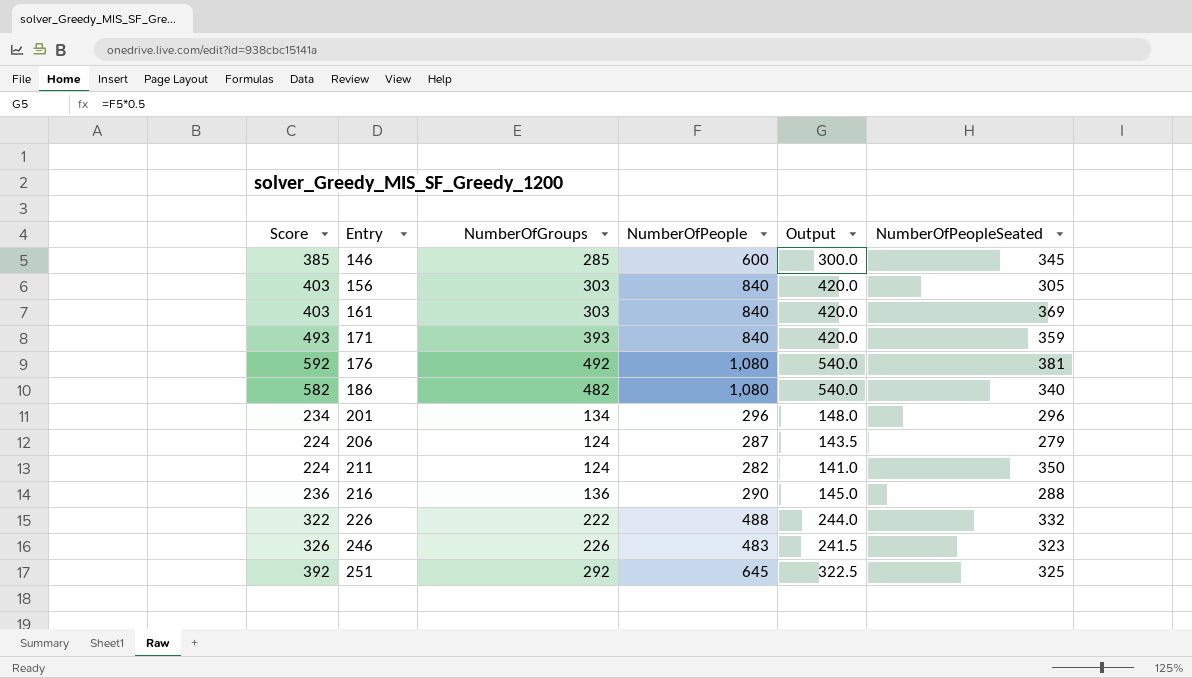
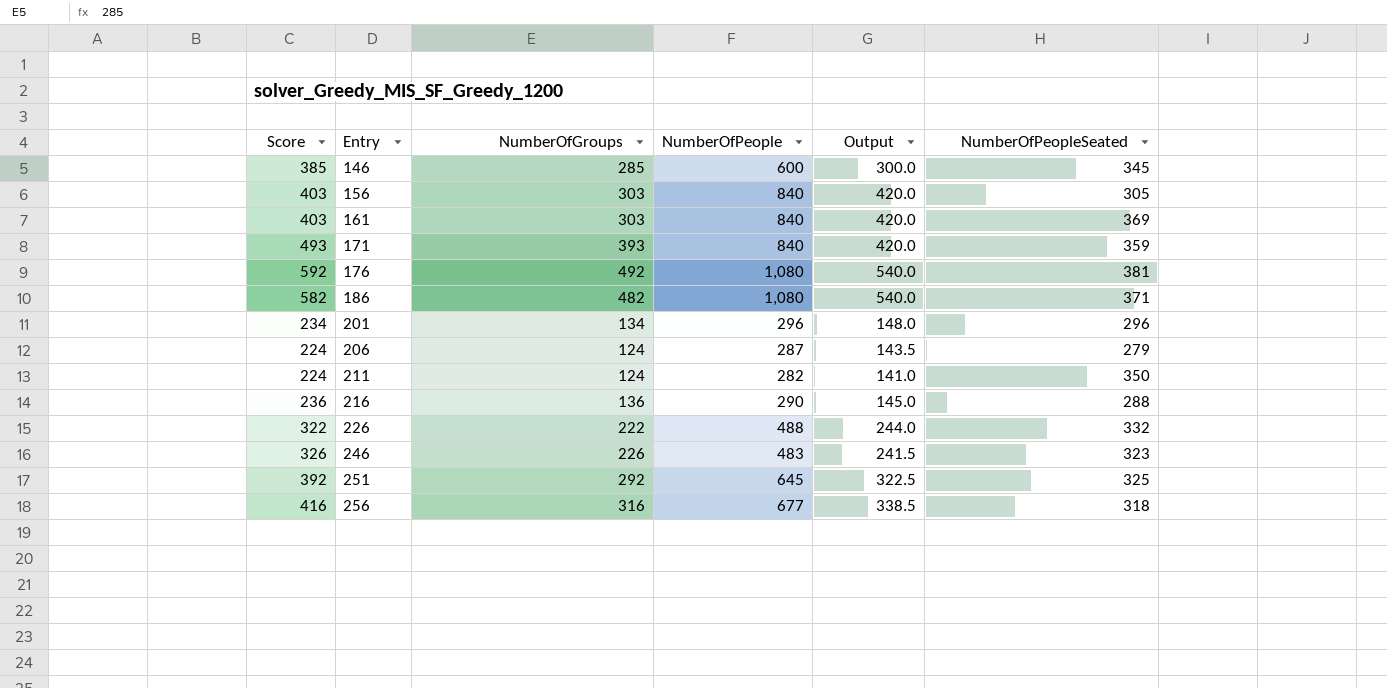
186 | NumberOfPeopleSeated: 340 -> 371
row 256: none -> 416 | 316 | 677 | 338.5 | 318

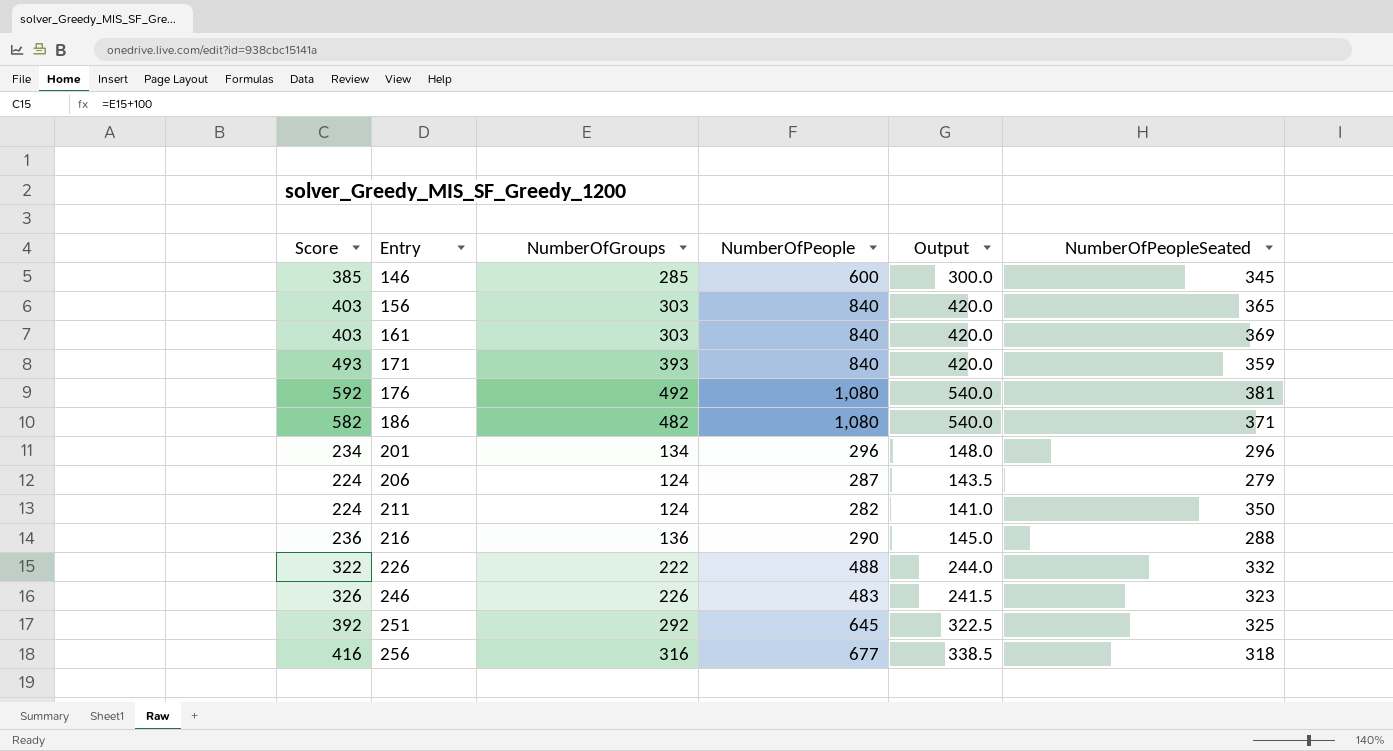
156 | NumberOfPeopleSeated: 305 -> 365

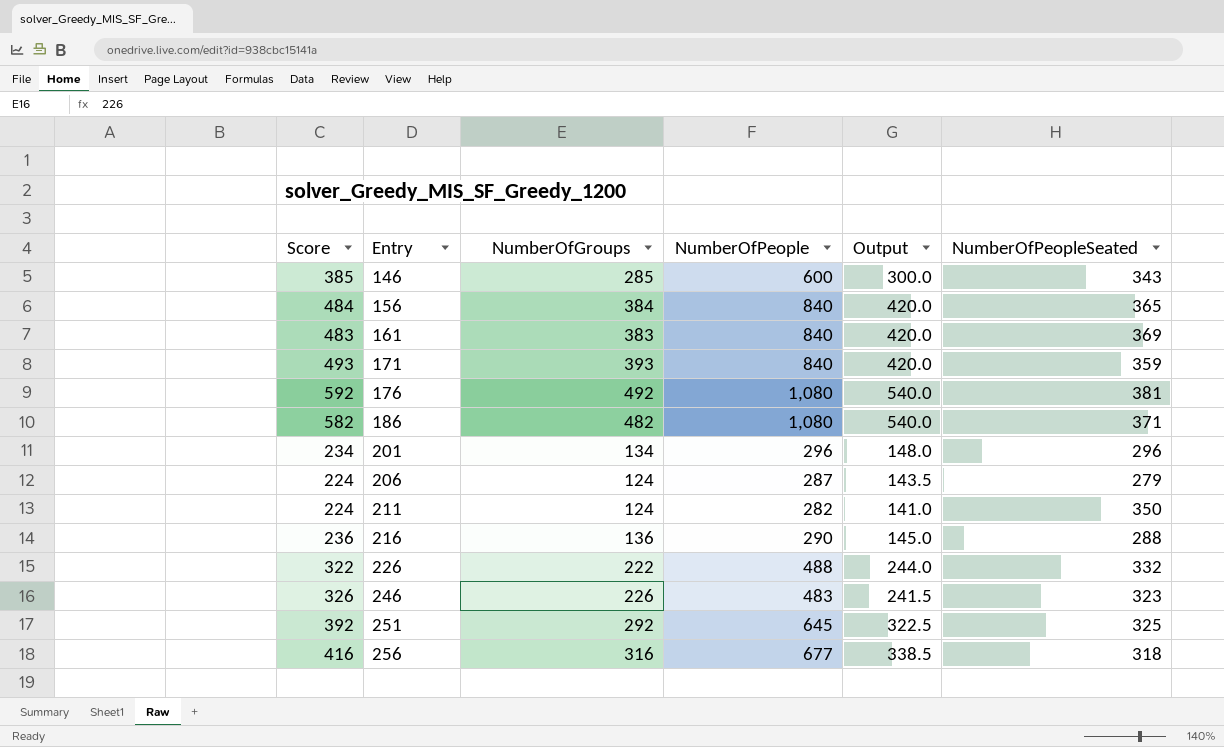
146 | NumberOfPeopleSeated: 345 -> 343
156 | Score: 403 -> 484
156 | NumberOfGroups: 303 -> 384
161 | Score: 403 -> 483
161 | NumberOfGroups: 303 -> 383

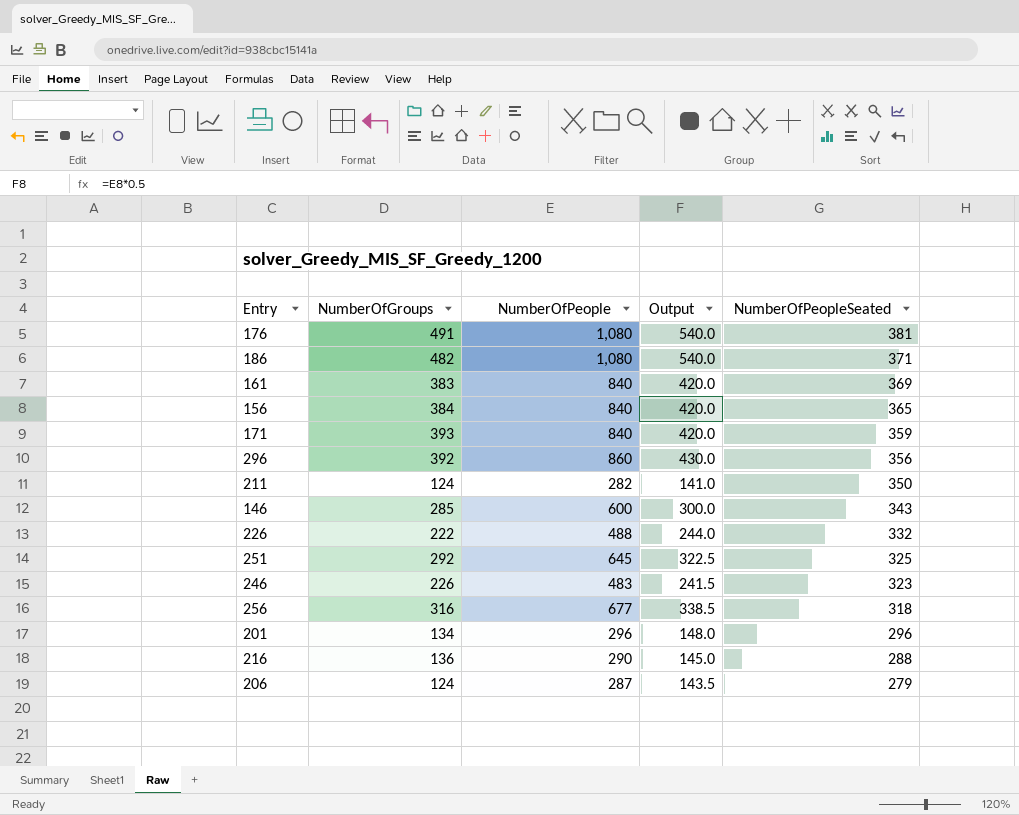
row order: Entry ascending -> NumberOfPeopleSeated descending
column Score | formula: [NumberOfGroups] + 100 -> none
176 | NumberOfGroups: 492 -> 491
row 296: none -> 392 | 860 | 430.0 | 356

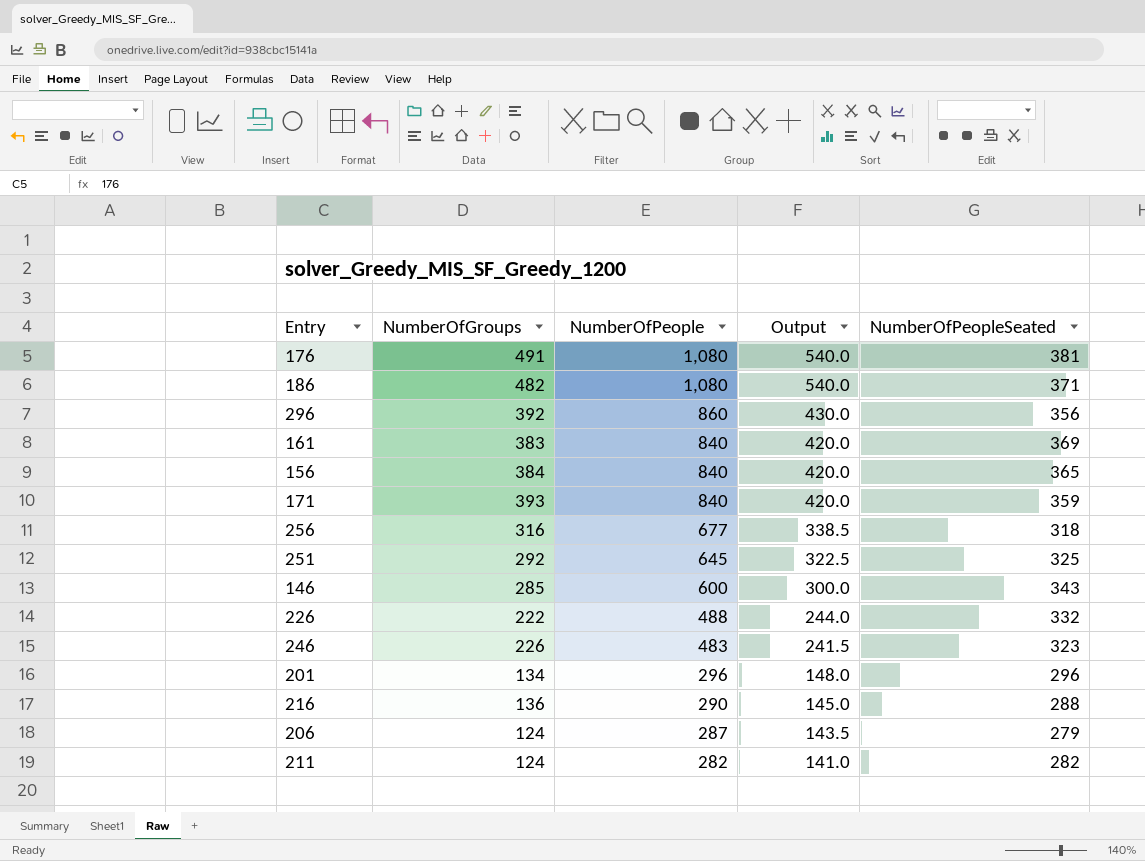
row order: NumberOfPeopleSeated descending -> NumberOfPeople descending
211 | NumberOfPeopleSeated: 350 -> 282

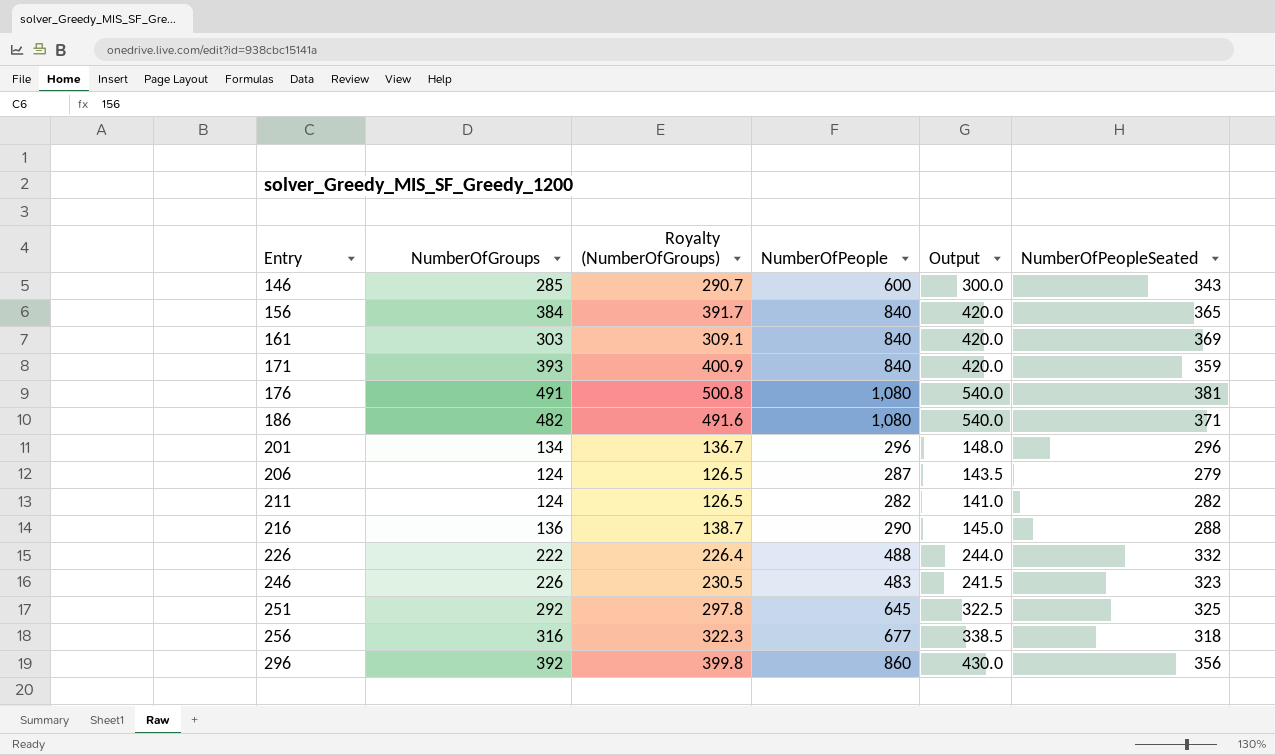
row order: NumberOfPeople descending -> Entry ascending
column Royalty (NumberOfGroups) | formula: none -> [NumberOfGroups] * 1.02
161 | NumberOfGroups: 383 -> 303

